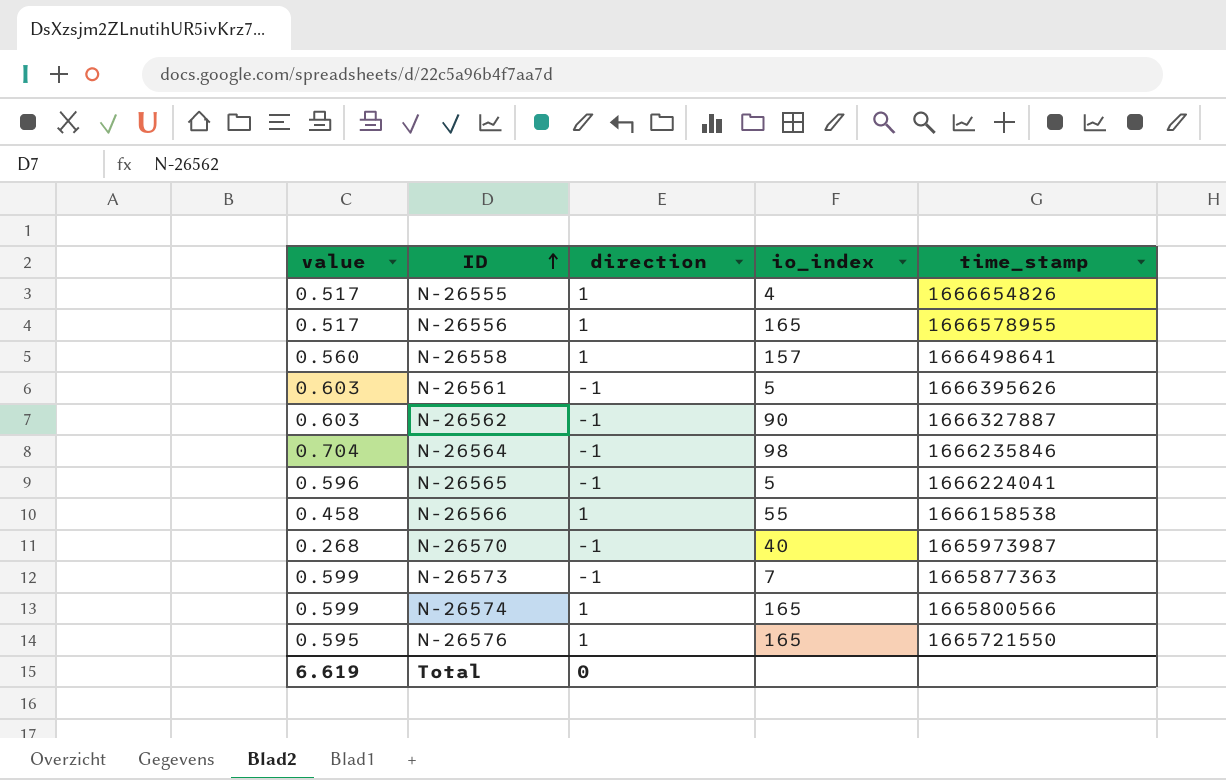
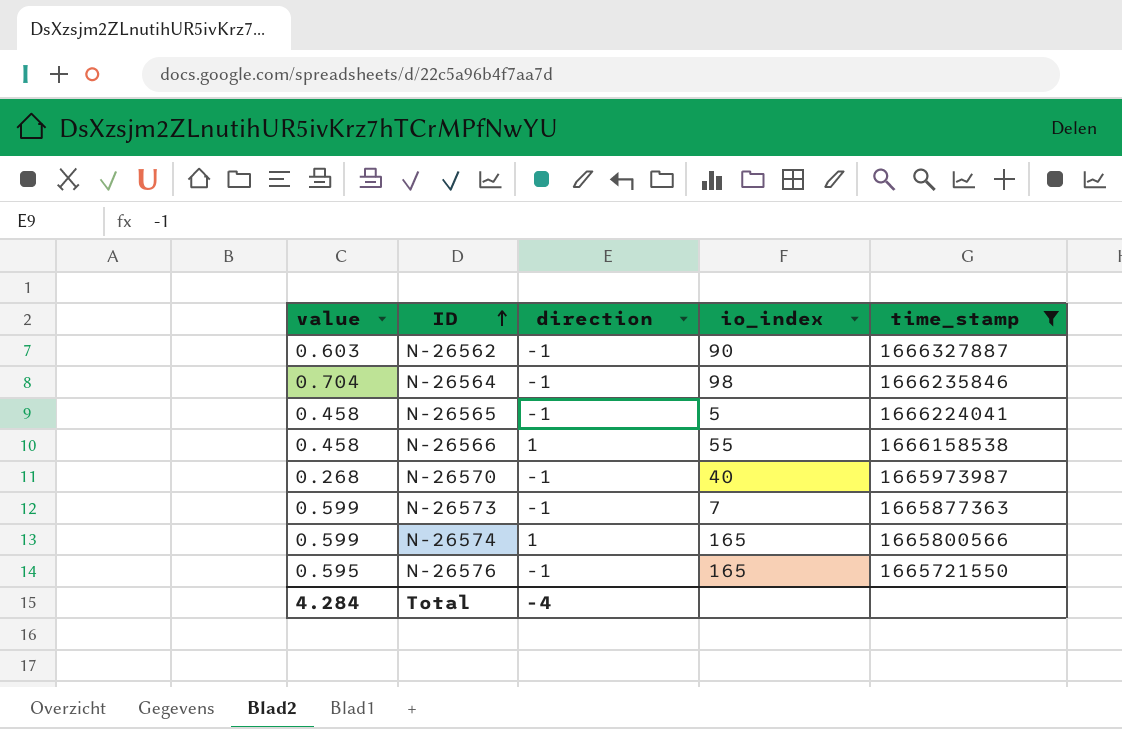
filter: none -> time_stamp <= 1666327887
N-26565 | value: 0.596 -> 0.458
N-26576 | direction: 1 -> -1
Total | value: 6.619 -> 4.284
Total | direction: 0 -> -4

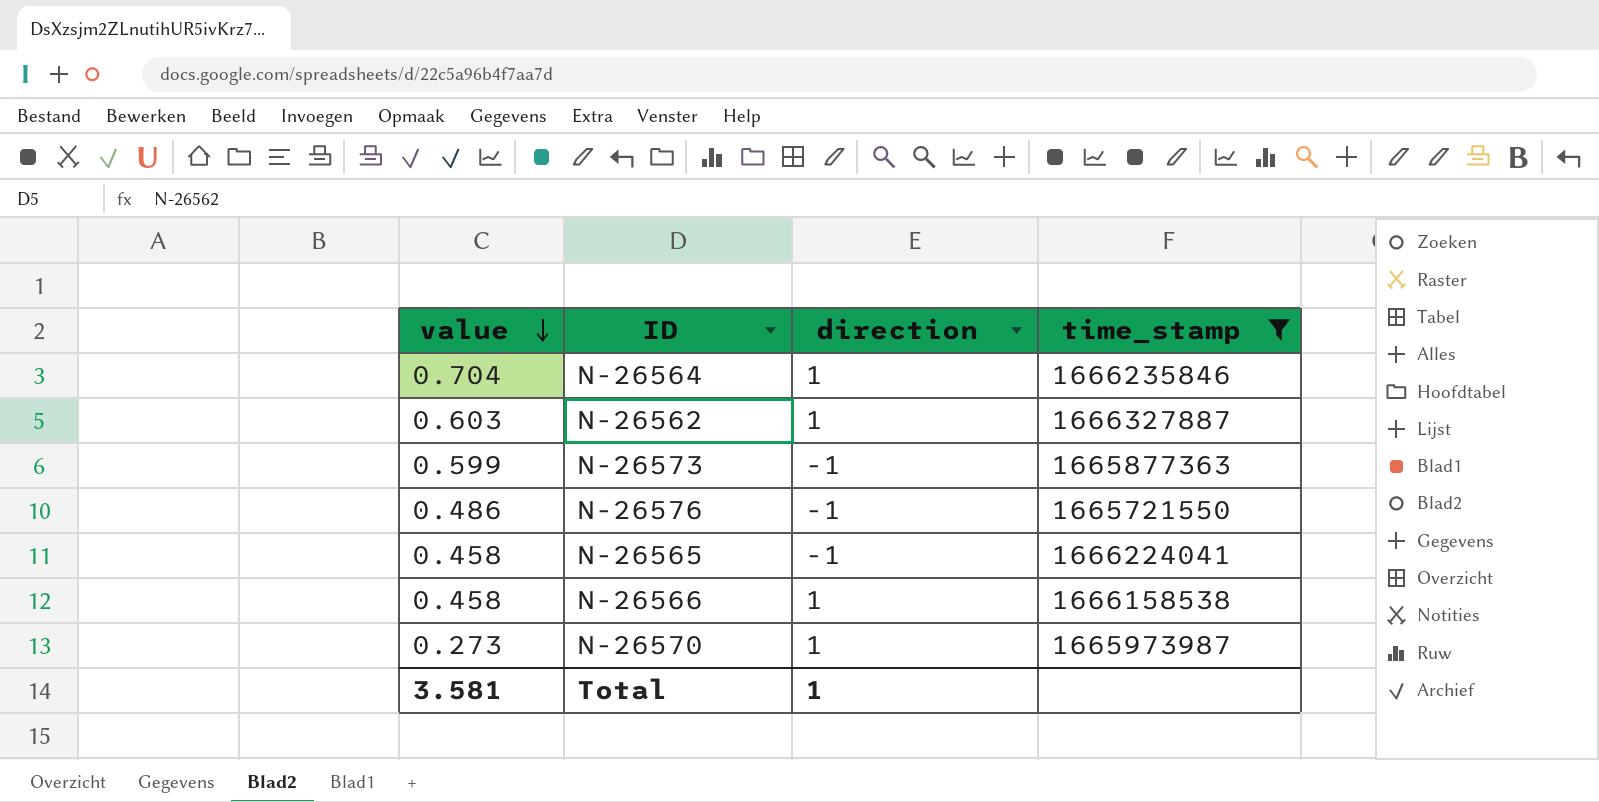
row order: ID ascending -> value descending
column io_index | position: 4 -> none
row N-26574: 0.599 | 1 | 165 | 1665800566 -> none
N-26564 | direction: -1 -> 1
N-26562 | direction: -1 -> 1
N-26576 | value: 0.595 -> 0.486
N-26570 | value: 0.268 -> 0.273
N-26570 | direction: -1 -> 1
Total | value: 4.284 -> 3.581
Total | direction: -4 -> 1

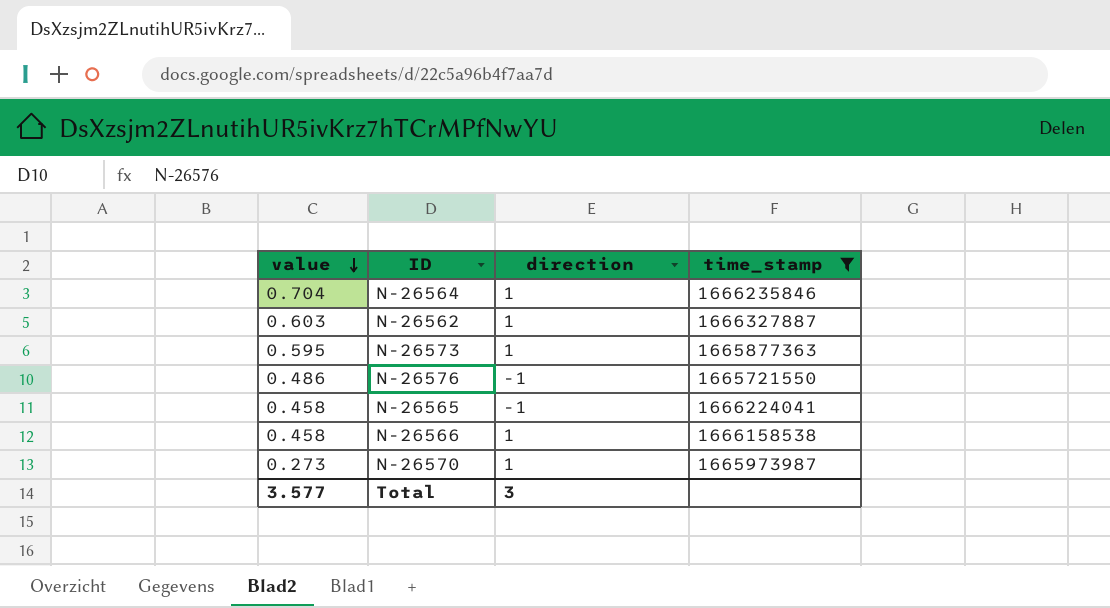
N-26573 | value: 0.599 -> 0.595
N-26573 | direction: -1 -> 1
Total | value: 3.581 -> 3.577
Total | direction: 1 -> 3

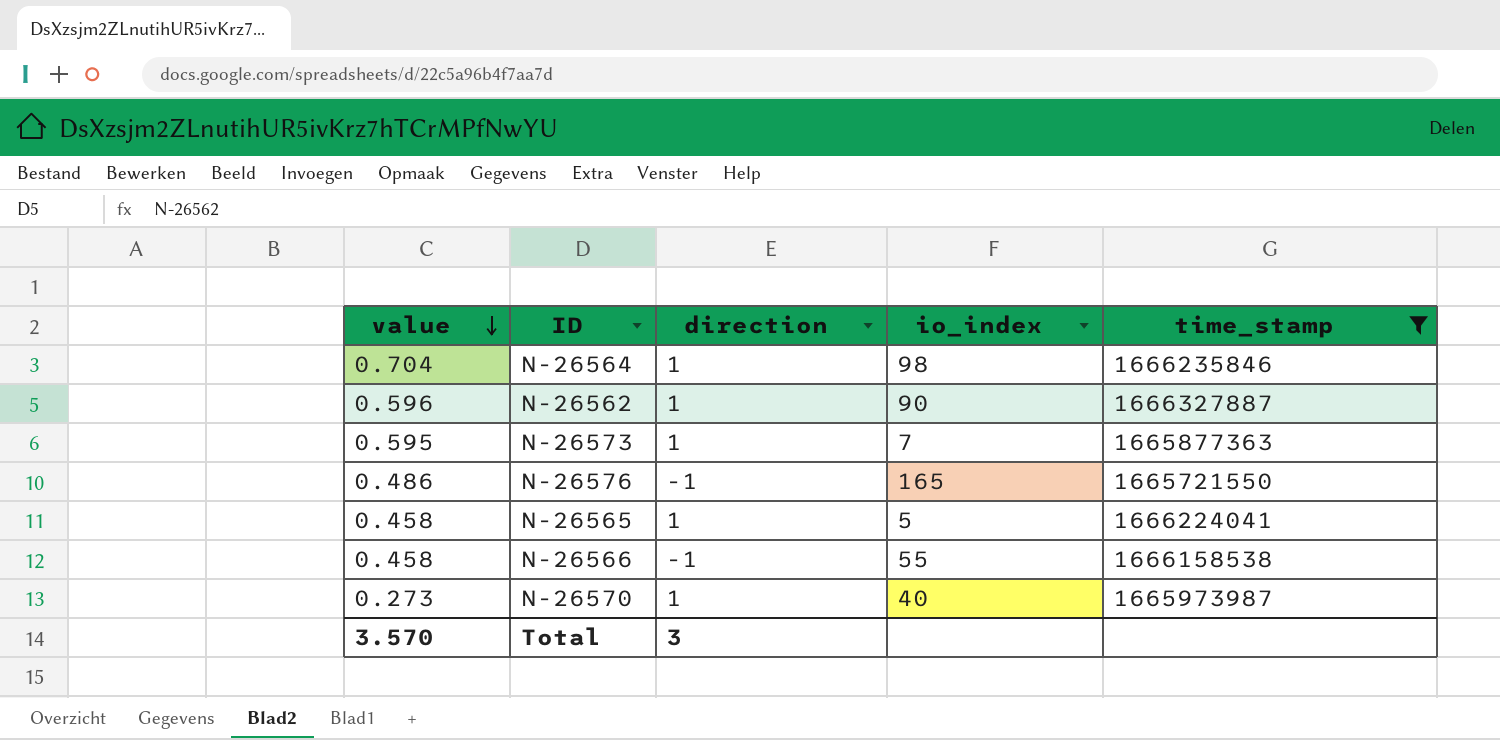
column io_index | position: none -> 4
N-26562 | value: 0.603 -> 0.596
N-26565 | direction: -1 -> 1
N-26566 | direction: 1 -> -1
Total | value: 3.577 -> 3.570

